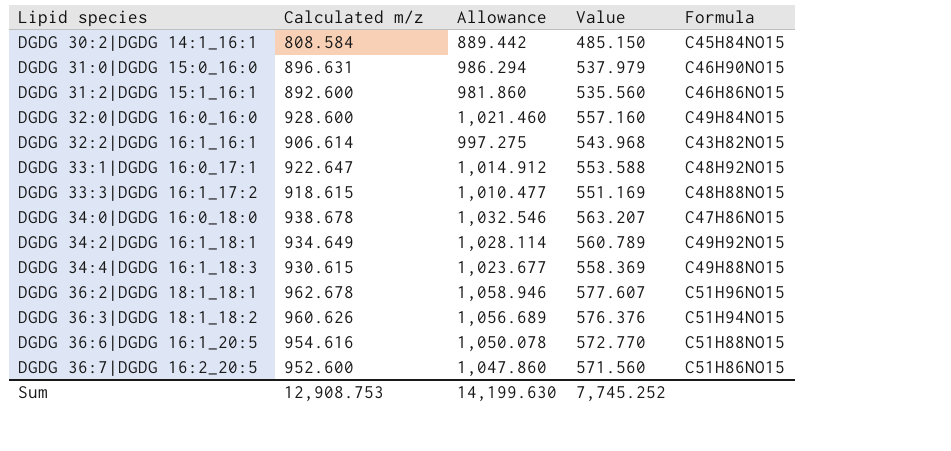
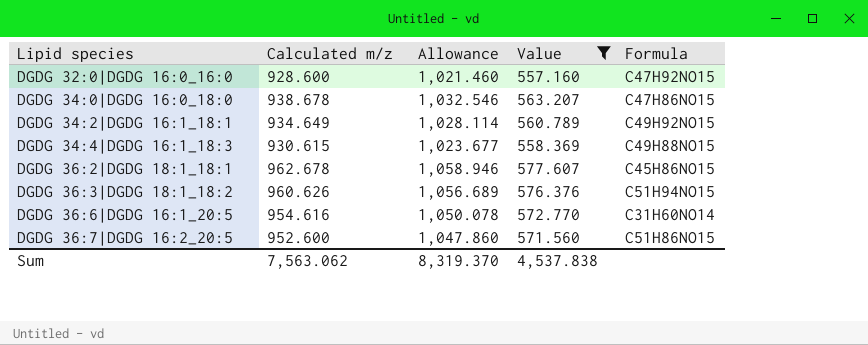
filter: none -> Value >= 557.160
DGDG 32:0|DGDG 16:0_16:0 | Formula: C49H84NO15 -> C47H92NO15
DGDG 36:2|DGDG 18:1_18:1 | Formula: C51H96NO15 -> C45H86NO15
DGDG 36:6|DGDG 16:1_20:5 | Formula: C51H88NO15 -> C31H60NO14
Sum | Calculated m/z: 12,908.753 -> 7,563.062
Sum | Allowance: 14,199.630 -> 8,319.370
Sum | Value: 7,745.252 -> 4,537.838

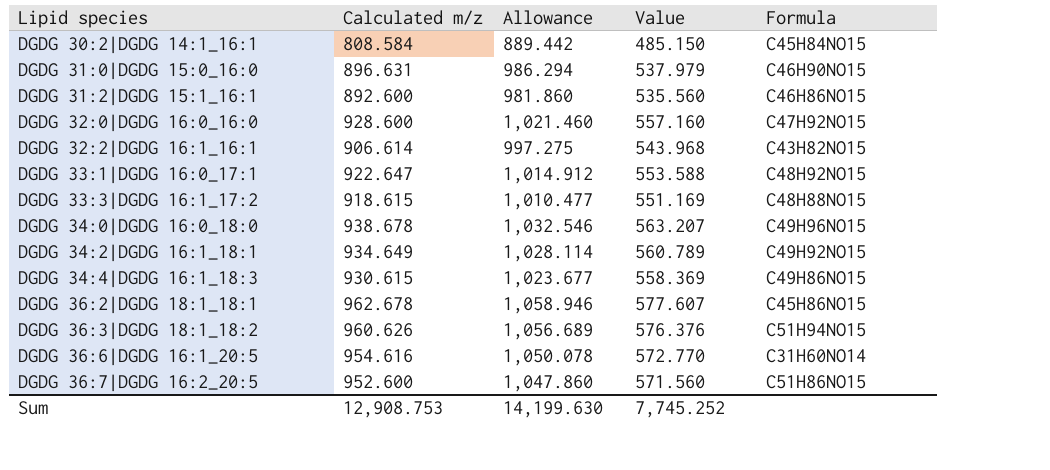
filter: Value >= 557.160 -> none
DGDG 34:0|DGDG 16:0_18:0 | Formula: C47H86NO15 -> C49H96NO15
DGDG 34:4|DGDG 16:1_18:3 | Formula: C49H88NO15 -> C49H86NO15
Sum | Calculated m/z: 7,563.062 -> 12,908.753
Sum | Allowance: 8,319.370 -> 14,199.630
Sum | Value: 4,537.838 -> 7,745.252

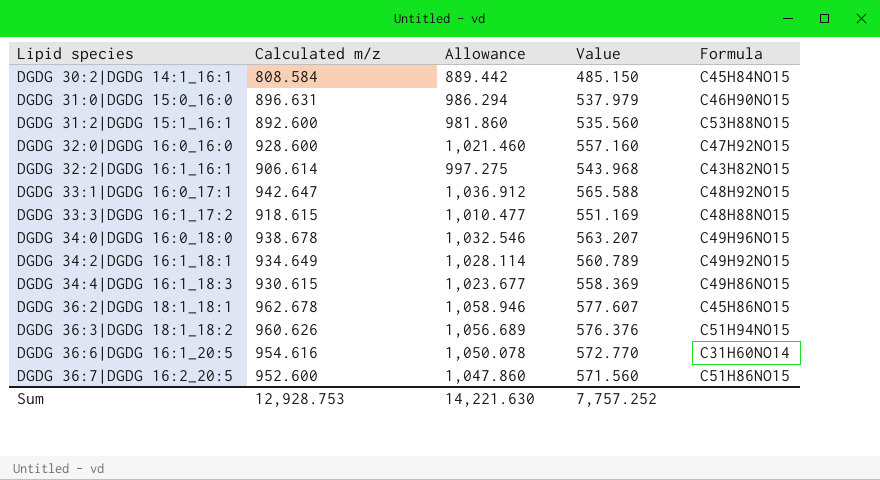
DGDG 31:2|DGDG 15:1_16:1 | Formula: C46H86NO15 -> C53H88NO15
DGDG 33:1|DGDG 16:0_17:1 | Calculated m/z: 922.647 -> 942.647
DGDG 33:1|DGDG 16:0_17:1 | Allowance: 1,014.912 -> 1,036.912
DGDG 33:1|DGDG 16:0_17:1 | Value: 553.588 -> 565.588
Sum | Calculated m/z: 12,908.753 -> 12,928.753
Sum | Allowance: 14,199.630 -> 14,221.630
Sum | Value: 7,745.252 -> 7,757.252

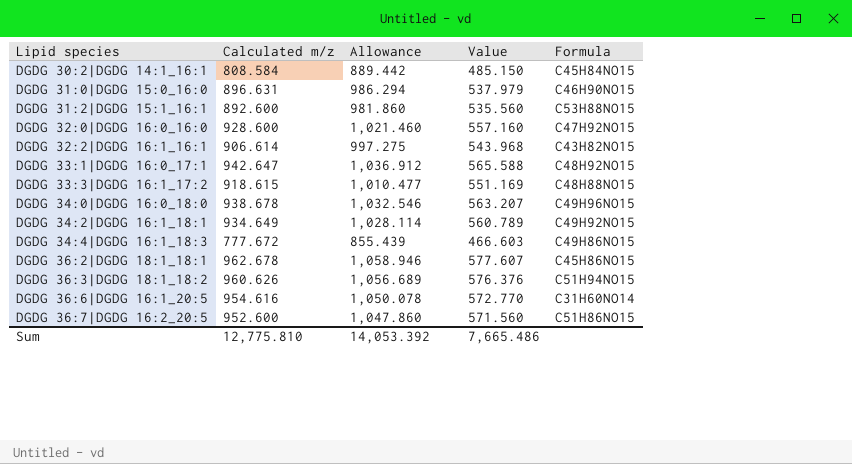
DGDG 34:4|DGDG 16:1_18:3 | Calculated m/z: 930.615 -> 777.672
DGDG 34:4|DGDG 16:1_18:3 | Allowance: 1,023.677 -> 855.439
DGDG 34:4|DGDG 16:1_18:3 | Value: 558.369 -> 466.603
Sum | Calculated m/z: 12,928.753 -> 12,775.810
Sum | Allowance: 14,221.630 -> 14,053.392
Sum | Value: 7,757.252 -> 7,665.486

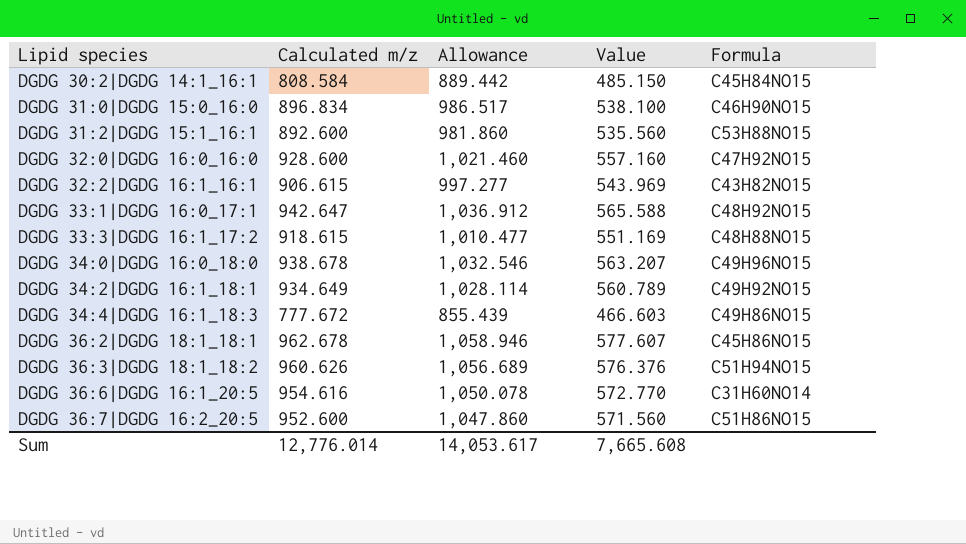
DGDG 31:0|DGDG 15:0_16:0 | Calculated m/z: 896.631 -> 896.834
DGDG 31:0|DGDG 15:0_16:0 | Allowance: 986.294 -> 986.517
DGDG 31:0|DGDG 15:0_16:0 | Value: 537.979 -> 538.100
DGDG 32:2|DGDG 16:1_16:1 | Calculated m/z: 906.614 -> 906.615
DGDG 32:2|DGDG 16:1_16:1 | Allowance: 997.275 -> 997.277
DGDG 32:2|DGDG 16:1_16:1 | Value: 543.968 -> 543.969
Sum | Calculated m/z: 12,775.810 -> 12,776.014
Sum | Allowance: 14,053.392 -> 14,053.617
Sum | Value: 7,665.486 -> 7,665.608

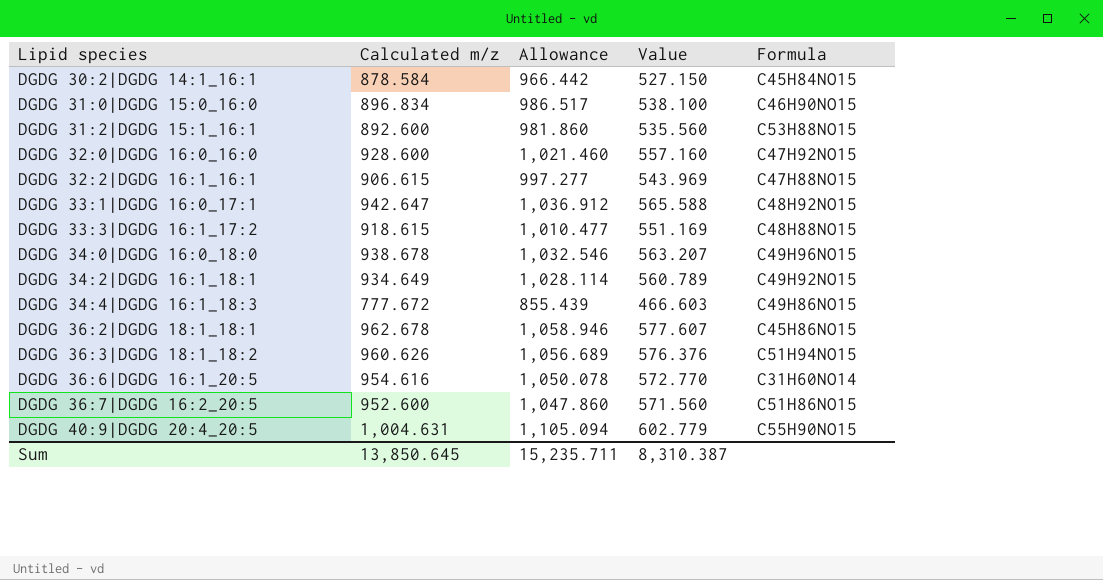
DGDG 30:2|DGDG 14:1_16:1 | Calculated m/z: 808.584 -> 878.584
DGDG 30:2|DGDG 14:1_16:1 | Allowance: 889.442 -> 966.442
DGDG 30:2|DGDG 14:1_16:1 | Value: 485.150 -> 527.150
DGDG 32:2|DGDG 16:1_16:1 | Formula: C43H82NO15 -> C47H88NO15
row DGDG 40:9|DGDG 20:4_20:5: none -> 1,004.631 | 1,105.094 | 602.779 | C55H90NO15
Sum | Calculated m/z: 12,776.014 -> 13,850.645
Sum | Allowance: 14,053.617 -> 15,235.711
Sum | Value: 7,665.608 -> 8,310.387

